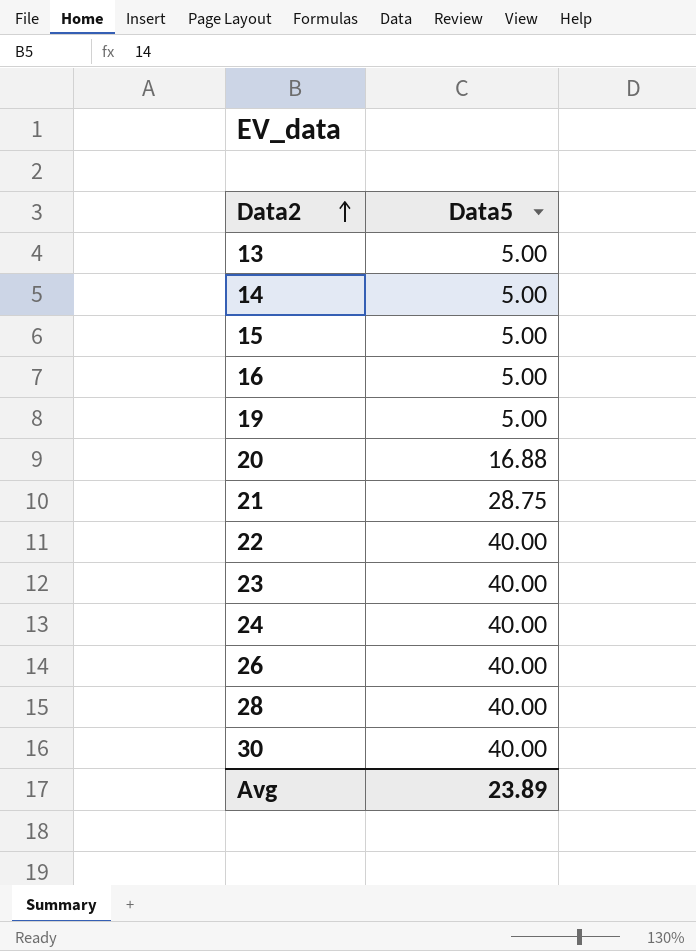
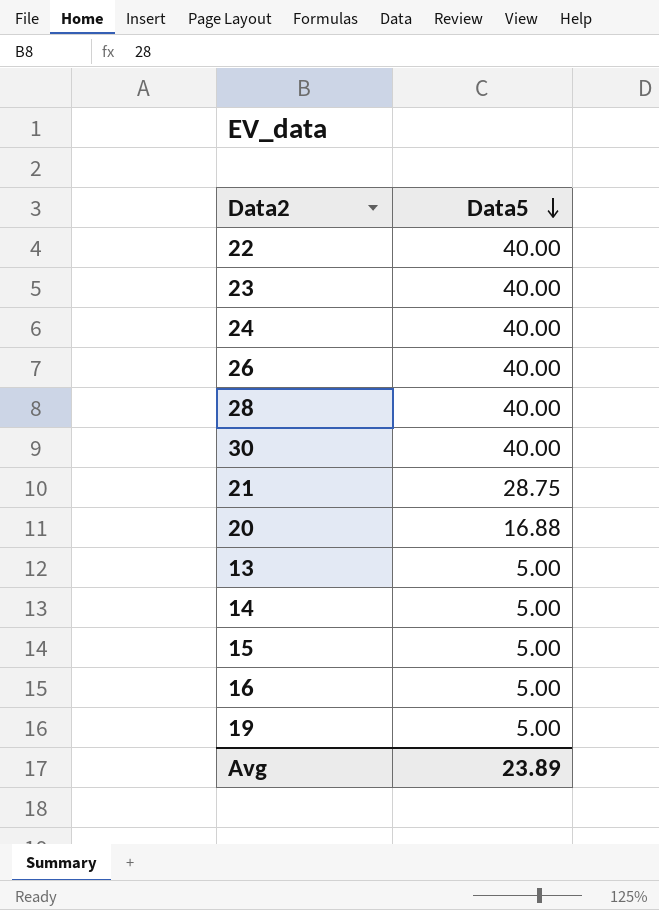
row order: Data2 ascending -> Data5 descending

